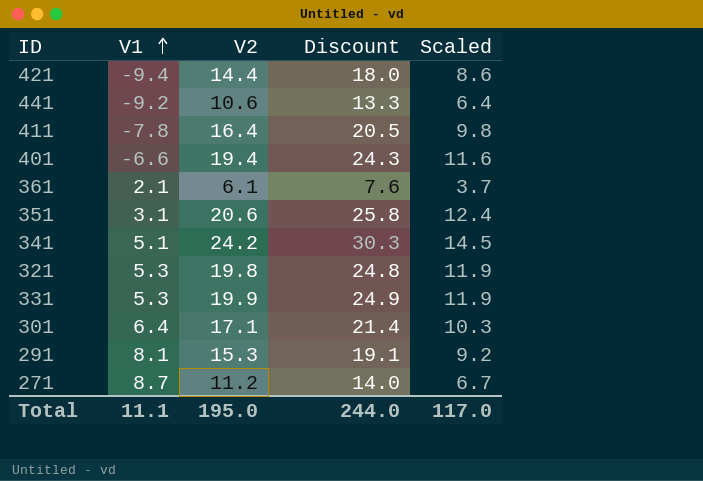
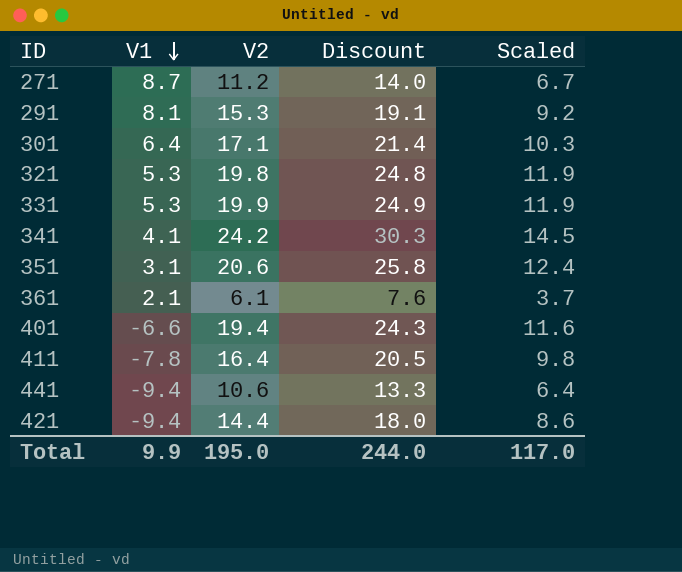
row order: V1 ascending -> V1 descending
341 | V1: 5.1 -> 4.1
441 | V1: -9.2 -> -9.4
Total | V1: 11.1 -> 9.9

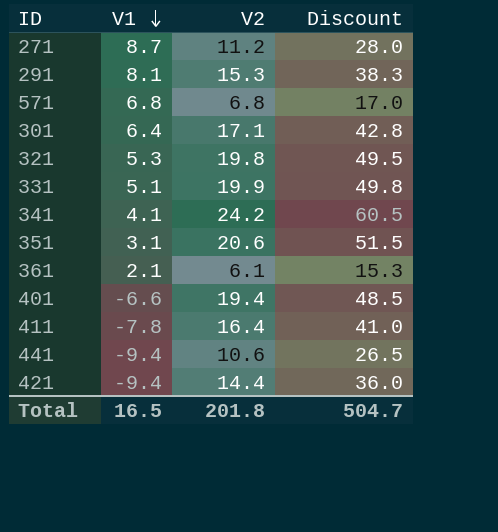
column Scaled | formula: [V2] * 0.6 -> none
column Discount | formula: [V2] * 1.25 -> [V2] * 2.5
row 571: none -> 6.8 | 6.8 | 17.0
331 | V1: 5.3 -> 5.1
Total | V1: 9.9 -> 16.5
Total | V2: 195.0 -> 201.8
Total | Discount: 244.0 -> 504.7

